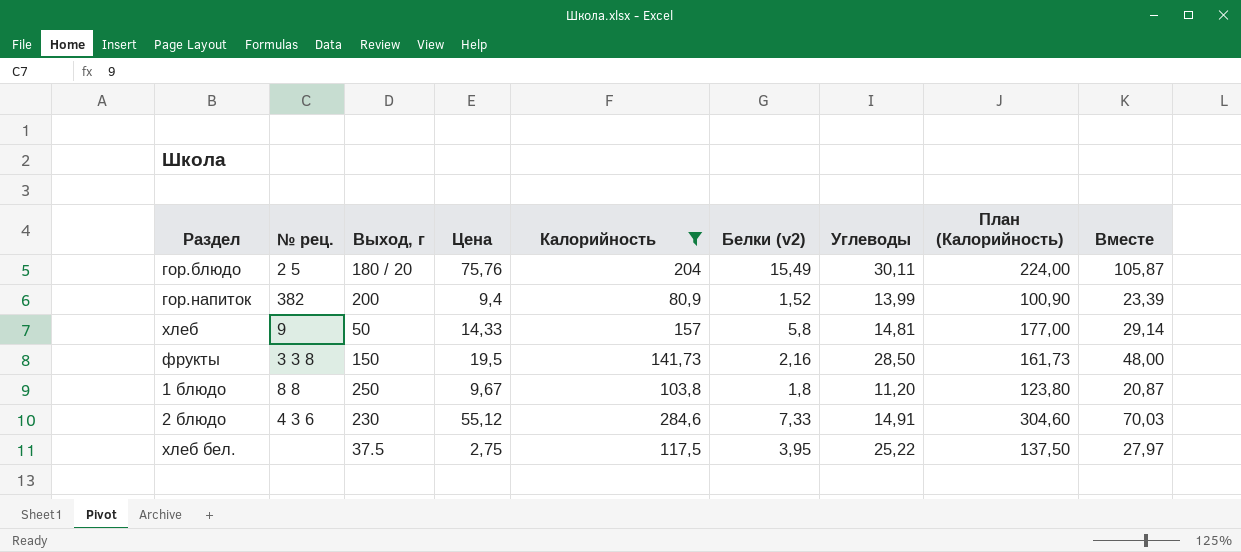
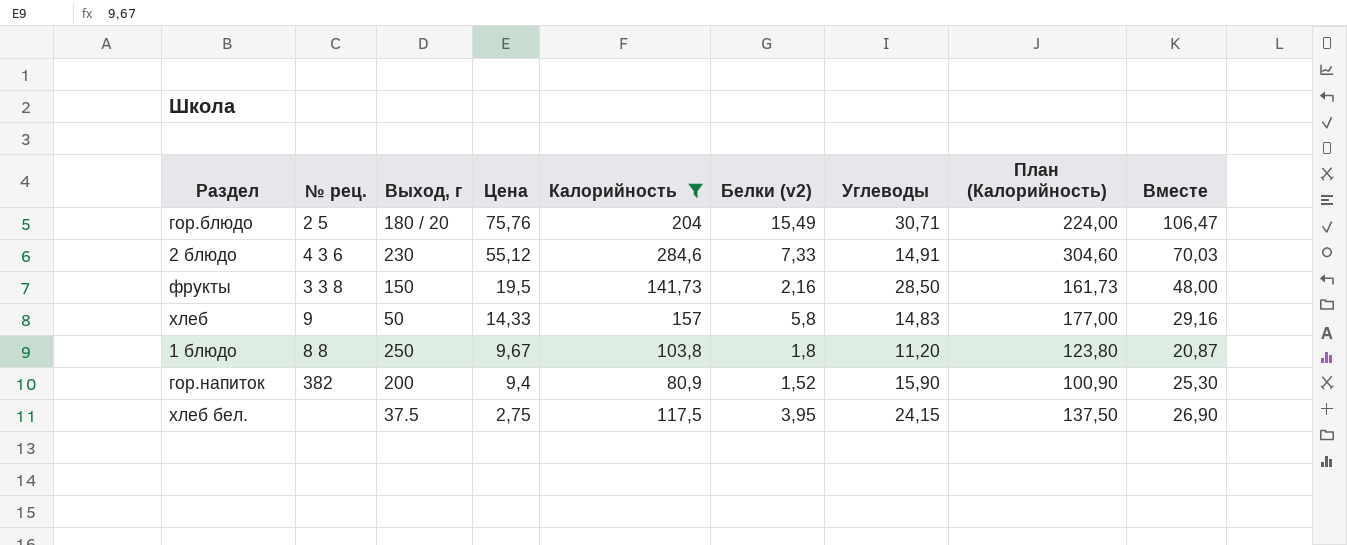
row order: none -> Цена descending
гор.блюдо | Углеводы: 30,11 -> 30,71
гор.блюдо | Вместе: 105,87 -> 106,47
хлеб | Углеводы: 14,81 -> 14,83
хлеб | Вместе: 29,14 -> 29,16
гор.напиток | Углеводы: 13,99 -> 15,90
гор.напиток | Вместе: 23,39 -> 25,30
хлеб бел. | Углеводы: 25,22 -> 24,15
хлеб бел. | Вместе: 27,97 -> 26,90

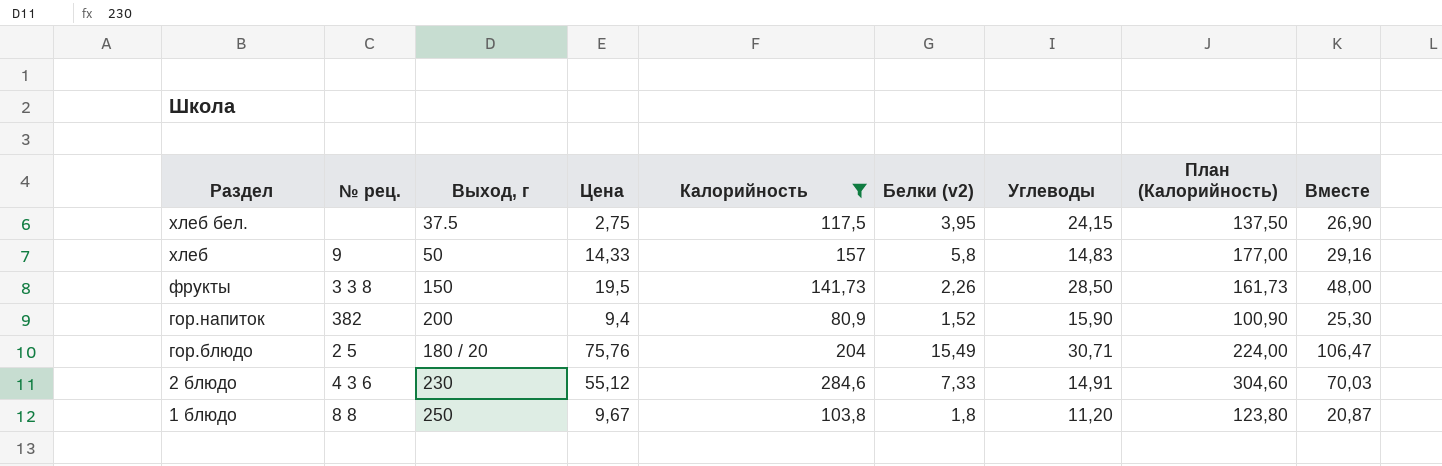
row order: Цена descending -> Раздел descending
фрукты | Белки (v2): 2,16 -> 2,26

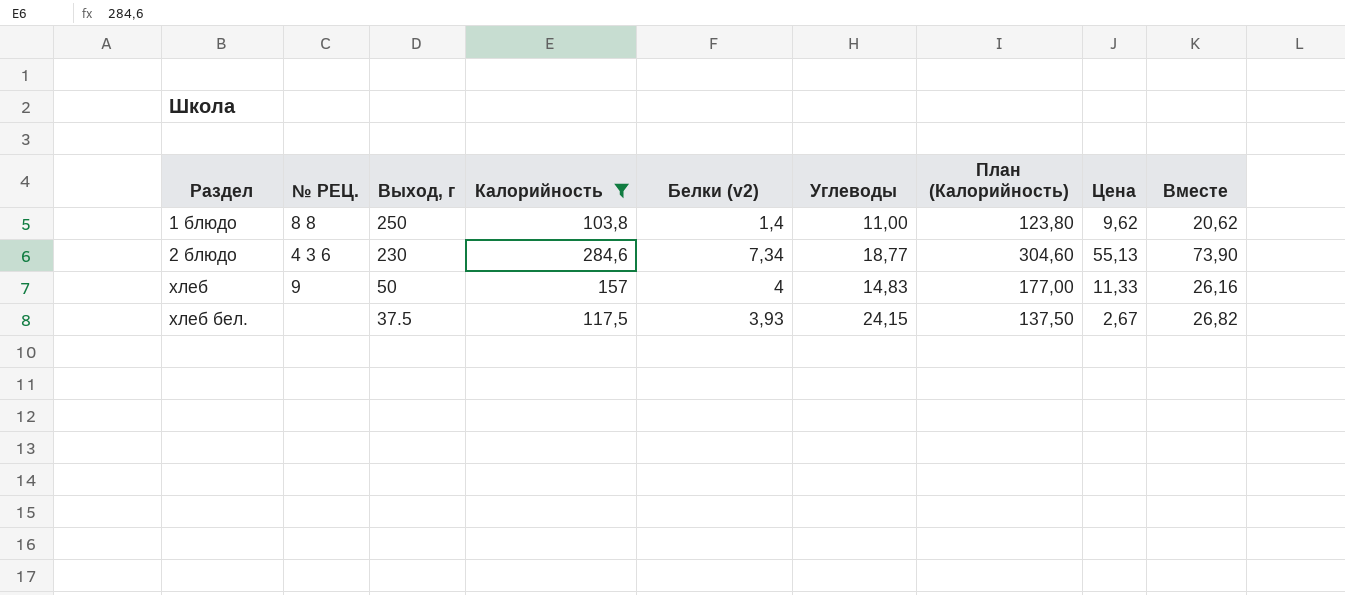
row order: Раздел descending -> Раздел ascending
column name: № рец. -> № РЕЦ.
column Цена | position: 4 -> 8
row фрукты: 3 3 8 | 150 | 19,5 | 141,73 | 2,26 | 28,50 | 161,73 | 48,00 -> none
row гор.напиток: 382 | 200 | 9,4 | 80,9 | 1,52 | 15,90 | 100,90 | 25,30 -> none
row гор.блюдо: 2 5 | 180 / 20 | 75,76 | 204 | 15,49 | 30,71 | 224,00 | 106,47 -> none
1 блюдо | Белки (v2): 1,8 -> 1,4
1 блюдо | Углеводы: 11,20 -> 11,00
1 блюдо | Цена: 9,67 -> 9,62
1 блюдо | Вместе: 20,87 -> 20,62
2 блюдо | Белки (v2): 7,33 -> 7,34
2 блюдо | Углеводы: 14,91 -> 18,77
2 блюдо | Цена: 55,12 -> 55,13
2 блюдо | Вместе: 70,03 -> 73,90
хлеб | Белки (v2): 5,8 -> 4
хлеб | Цена: 14,33 -> 11,33
хлеб | Вместе: 29,16 -> 26,16
хлеб бел. | Белки (v2): 3,95 -> 3,93
хлеб бел. | Цена: 2,75 -> 2,67
хлеб бел. | Вместе: 26,90 -> 26,82

